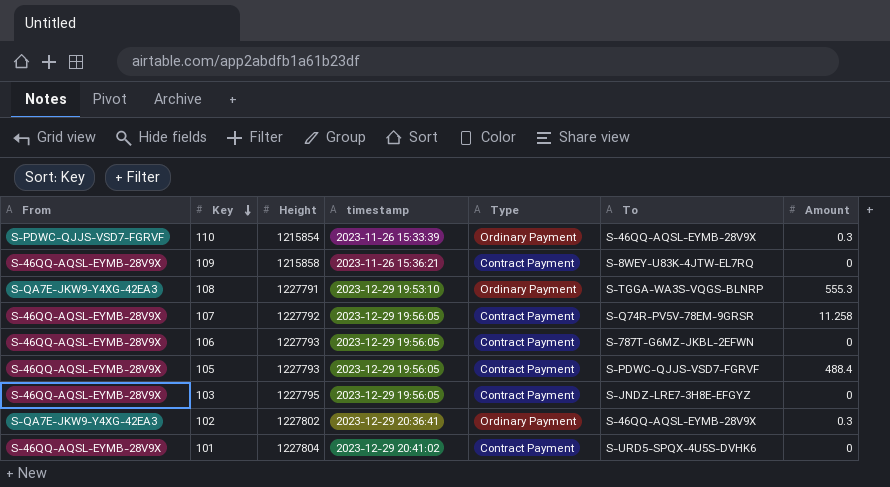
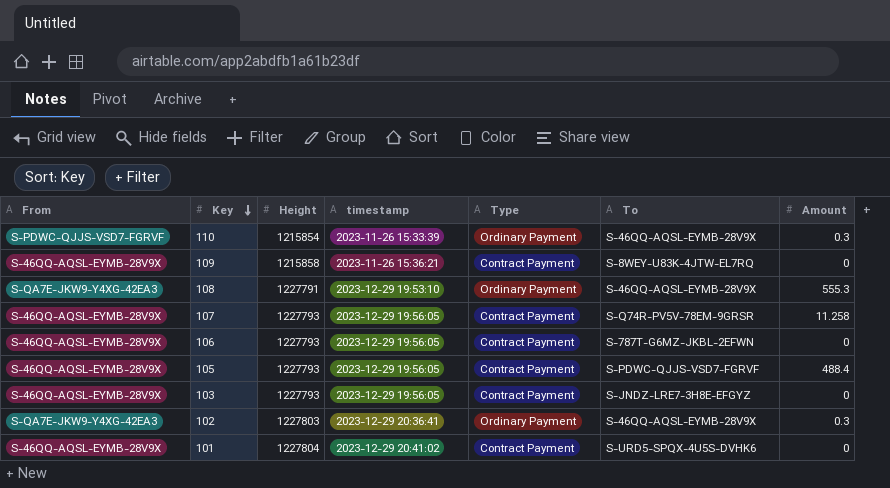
108 | To: S-TGGA-WA3S-VQGS-BLNRP -> S-46QQ-AQSL-EYMB-28V9X
107 | Height: 1227792 -> 1227793
103 | Height: 1227795 -> 1227793
102 | Height: 1227802 -> 1227803

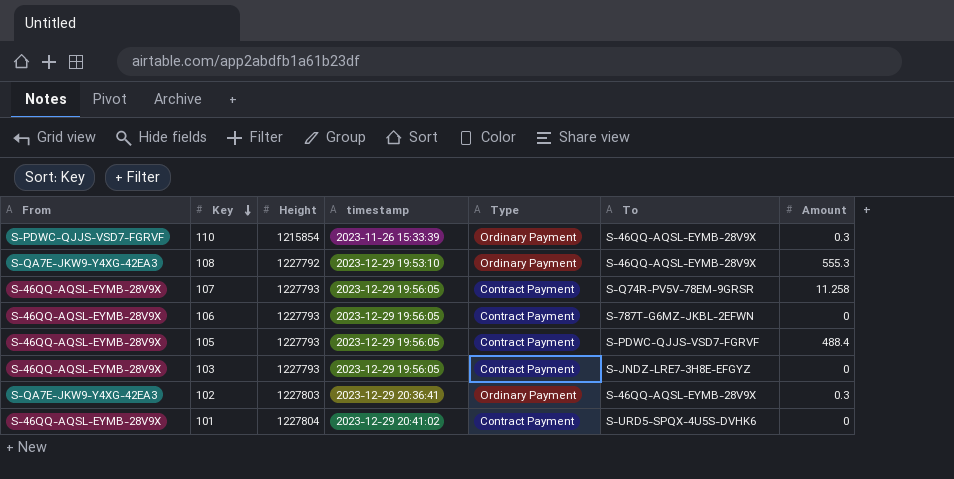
row 109: S-46QQ-AQSL-EYMB-28V9X | 1215858 | 2023-11-26 15:36:21 | Contract Payment | S-8WEY-U83K-4JTW-EL7RQ | 0 -> none
108 | Height: 1227791 -> 1227792

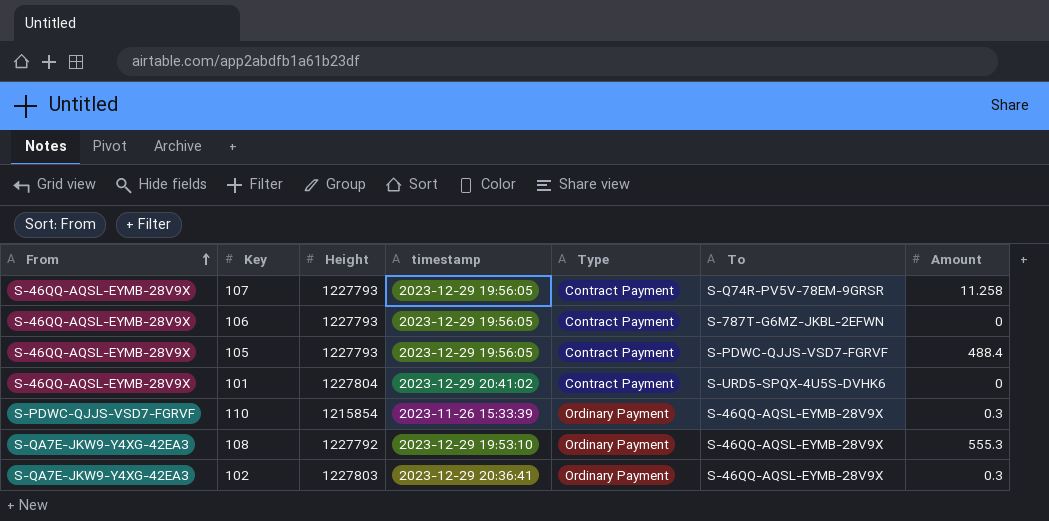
row order: Key descending -> From ascending
row 103: S-46QQ-AQSL-EYMB-28V9X | 1227793 | 2023-12-29 19:56:05 | Contract Payment | S-JNDZ-LRE7-3H8E-EFGYZ | 0 -> none

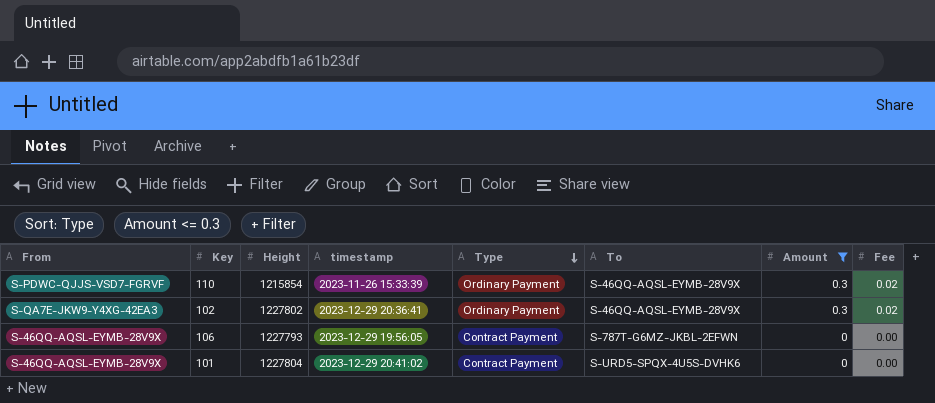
filter: none -> Amount <= 0.3
row order: From ascending -> Type descending
column Fee | position: none -> 8
102 | Height: 1227803 -> 1227802

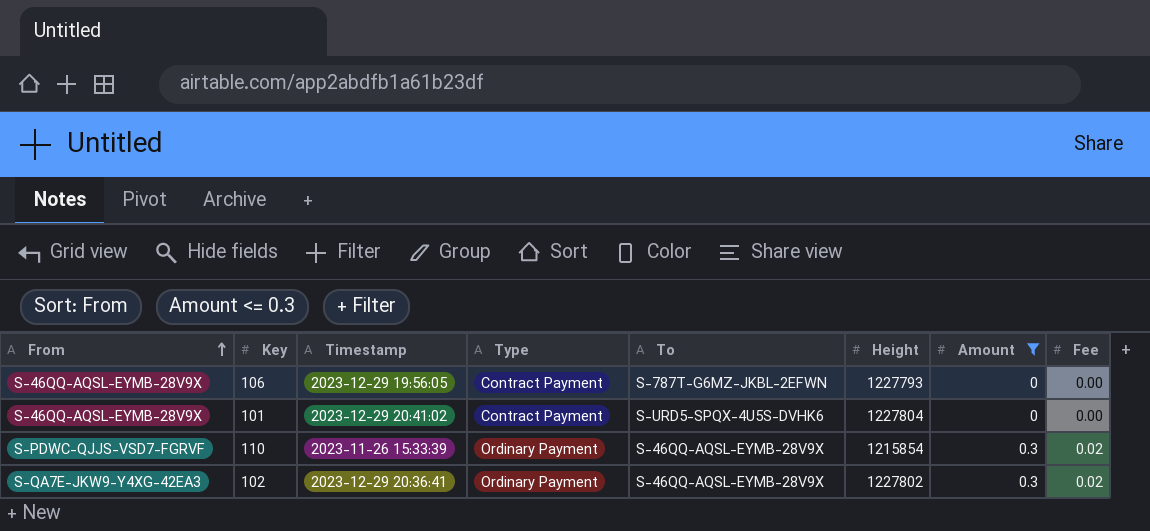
row order: Type descending -> From ascending
column name: timestamp -> Timestamp
column Height | position: 3 -> 6

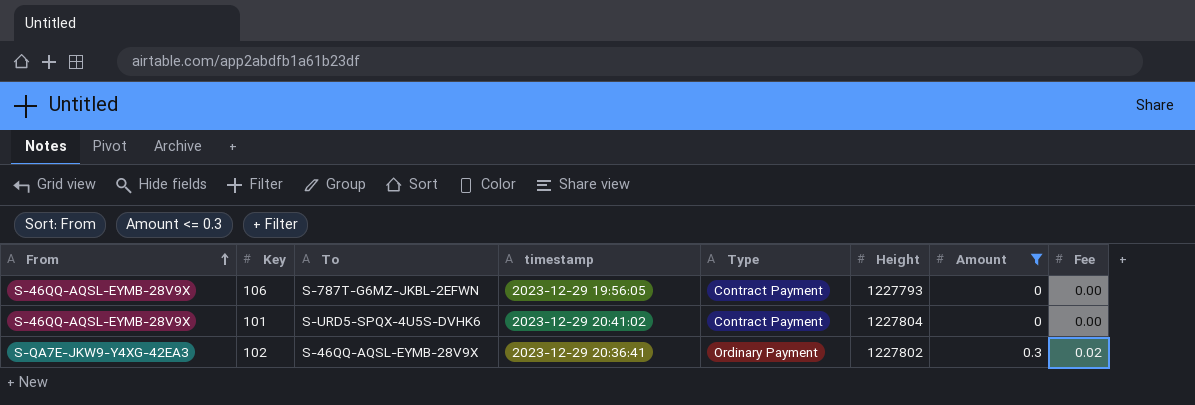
column To | position: 5 -> 3
column name: Timestamp -> timestamp
row 110: S-PDWC-QJJS-VSD7-FGRVF | 2023-11-26 15:33:39 | Ordinary Payment | S-46QQ-AQSL-EYMB-28V9X | 1215854 | 0.3 | 0.02 -> none

